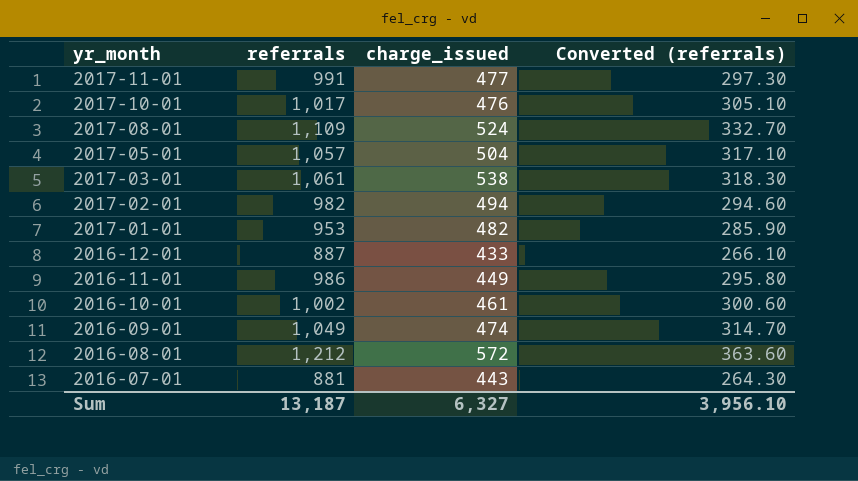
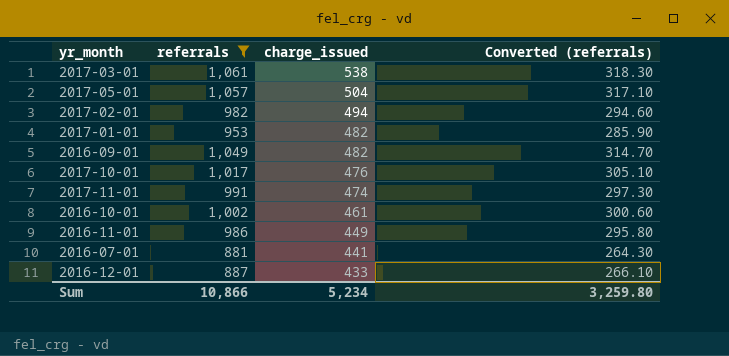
filter: none -> referrals <= 1,061
row order: yr_month descending -> charge_issued descending
2016-09-01 | charge_issued: 474 -> 482
2017-11-01 | charge_issued: 477 -> 474
2016-07-01 | charge_issued: 443 -> 441
Sum | referrals: 13,187 -> 10,866
Sum | charge_issued: 6,327 -> 5,234
Sum | Converted (referrals): 3,956.10 -> 3,259.80

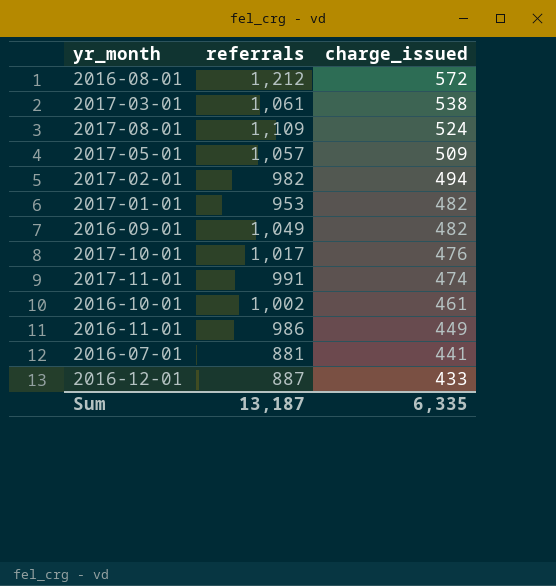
filter: referrals <= 1,061 -> none
column Converted (referrals) | formula: [referrals] * 0.3 -> none
2017-05-01 | charge_issued: 504 -> 509
Sum | referrals: 10,866 -> 13,187
Sum | charge_issued: 5,234 -> 6,335

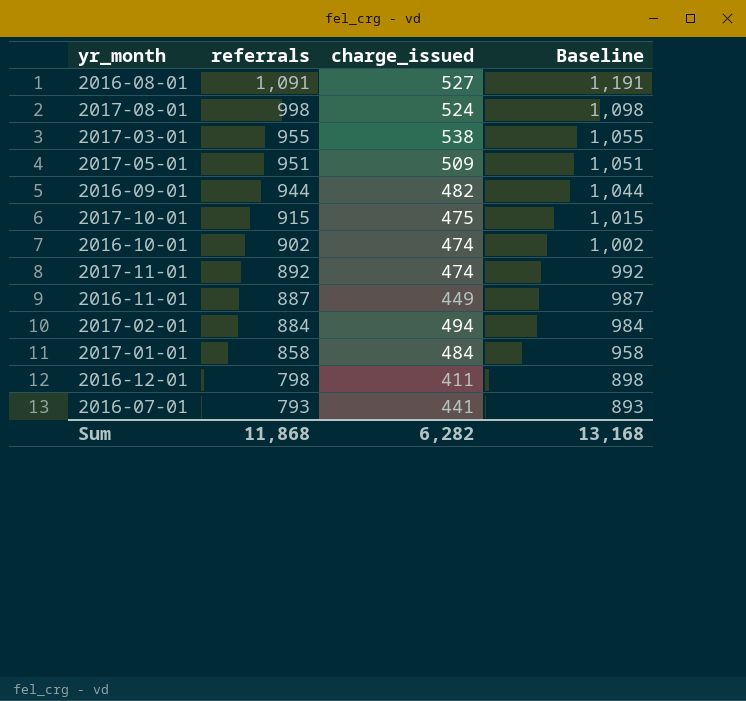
row order: charge_issued descending -> referrals descending
column Baseline | formula: none -> [referrals] + 100
2016-08-01 | referrals: 1,212 -> 1,091
2016-08-01 | charge_issued: 572 -> 527
2017-08-01 | referrals: 1,109 -> 998
2017-03-01 | referrals: 1,061 -> 955
2017-05-01 | referrals: 1,057 -> 951
2016-09-01 | referrals: 1,049 -> 944
2017-10-01 | referrals: 1,017 -> 915
2017-10-01 | charge_issued: 476 -> 475
2016-10-01 | referrals: 1,002 -> 902
2016-10-01 | charge_issued: 461 -> 474
2017-11-01 | referrals: 991 -> 892
2016-11-01 | referrals: 986 -> 887
2017-02-01 | referrals: 982 -> 884
2017-01-01 | referrals: 953 -> 858
2017-01-01 | charge_issued: 482 -> 484
2016-12-01 | referrals: 887 -> 798
2016-12-01 | charge_issued: 433 -> 411
2016-07-01 | referrals: 881 -> 793
Sum | referrals: 13,187 -> 11,868
Sum | charge_issued: 6,335 -> 6,282

